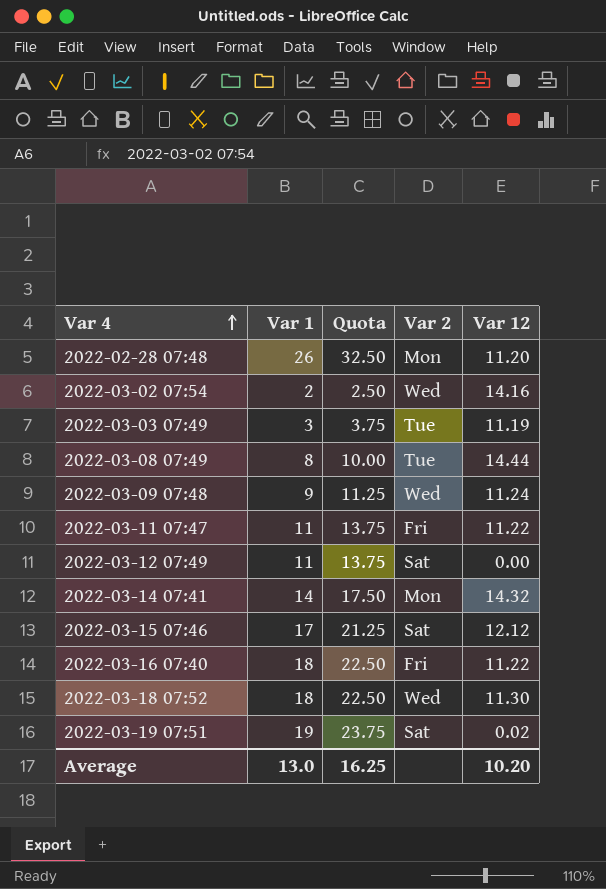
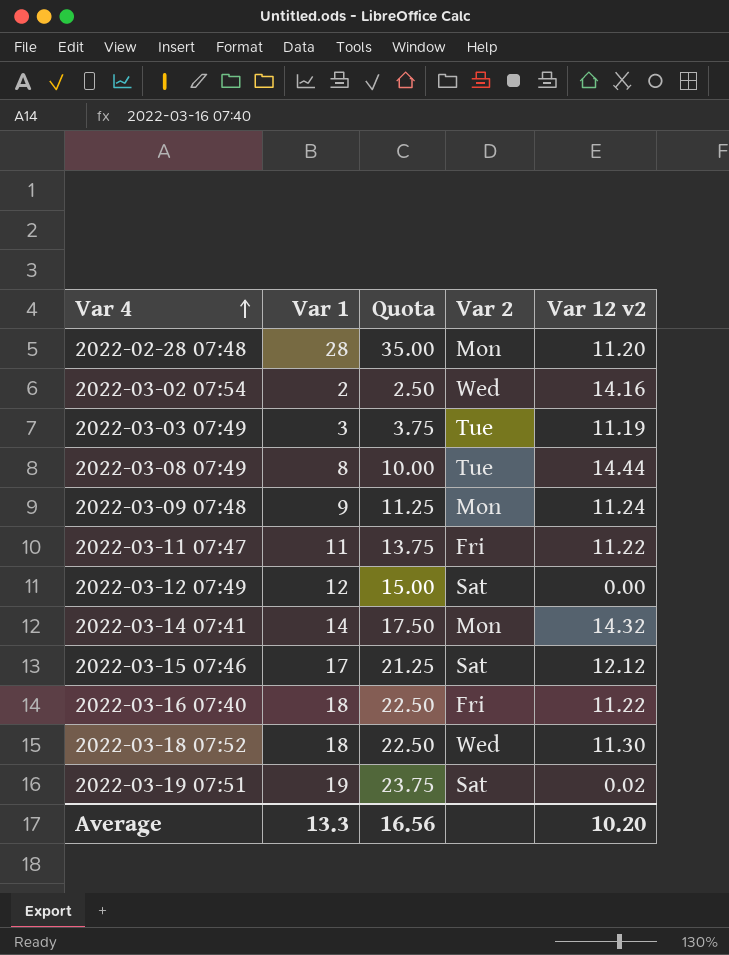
column name: Var 12 -> Var 12 v2
2022-02-28 07:48 | Var 1: 26 -> 28
2022-02-28 07:48 | Quota: 32.50 -> 35.00
2022-03-09 07:48 | Var 2: Wed -> Mon
2022-03-12 07:49 | Var 1: 11 -> 12
2022-03-12 07:49 | Quota: 13.75 -> 15.00
Average | Var 1: 13.0 -> 13.3
Average | Quota: 16.25 -> 16.56

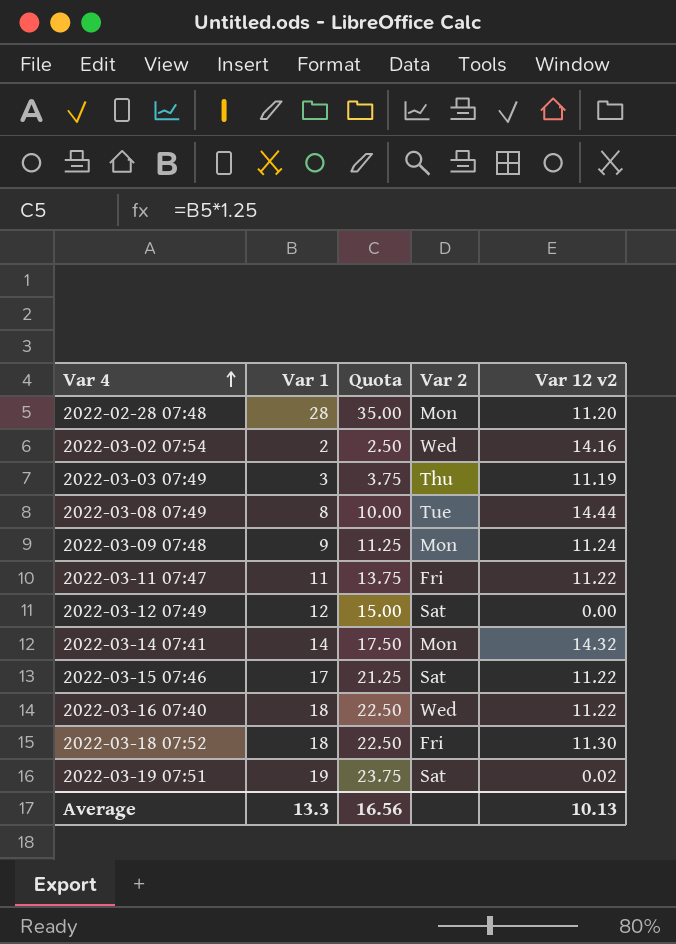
2022-03-03 07:49 | Var 2: Tue -> Thu
2022-03-15 07:46 | Var 12 v2: 12.12 -> 11.22
2022-03-16 07:40 | Var 2: Fri -> Wed
2022-03-18 07:52 | Var 2: Wed -> Fri
Average | Var 12 v2: 10.20 -> 10.13

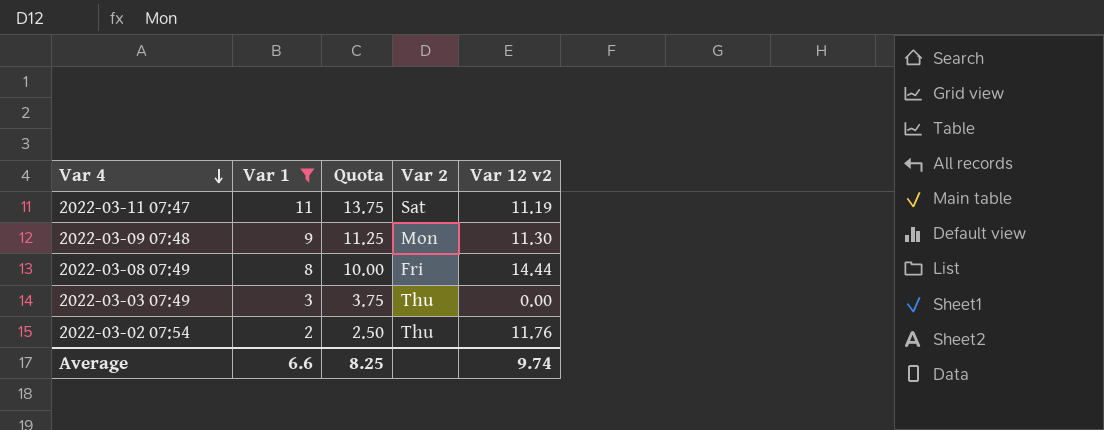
filter: none -> Var 1 <= 11
row order: Var 4 ascending -> Var 4 descending
2022-03-11 07:47 | Var 2: Fri -> Sat
2022-03-11 07:47 | Var 12 v2: 11.22 -> 11.19
2022-03-09 07:48 | Var 12 v2: 11.24 -> 11.30
2022-03-08 07:49 | Var 2: Tue -> Fri
2022-03-03 07:49 | Var 12 v2: 11.19 -> 0.00
2022-03-02 07:54 | Var 2: Wed -> Thu
2022-03-02 07:54 | Var 12 v2: 14.16 -> 11.76
Average | Var 1: 13.3 -> 6.6
Average | Quota: 16.56 -> 8.25
Average | Var 12 v2: 10.13 -> 9.74

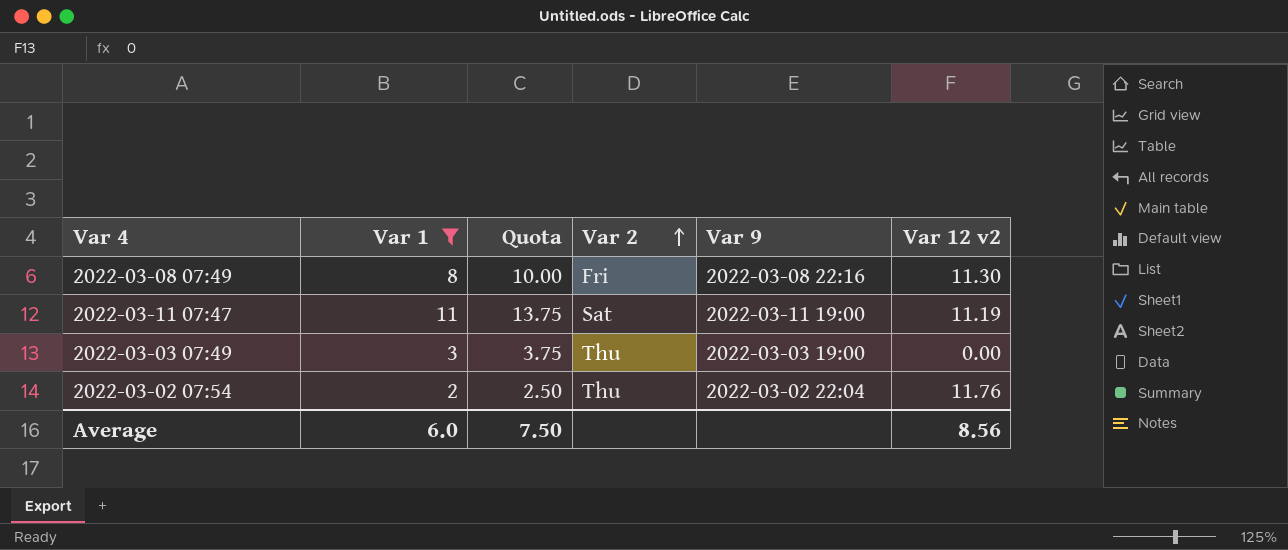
row order: Var 4 descending -> Var 2 ascending
column Var 9 | position: none -> 5
row 2022-03-09 07:48: 9 | 11.25 | Mon | 11.30 -> none
2022-03-08 07:49 | Var 12 v2: 14.44 -> 11.30
Average | Var 1: 6.6 -> 6.0
Average | Quota: 8.25 -> 7.50
Average | Var 12 v2: 9.74 -> 8.56

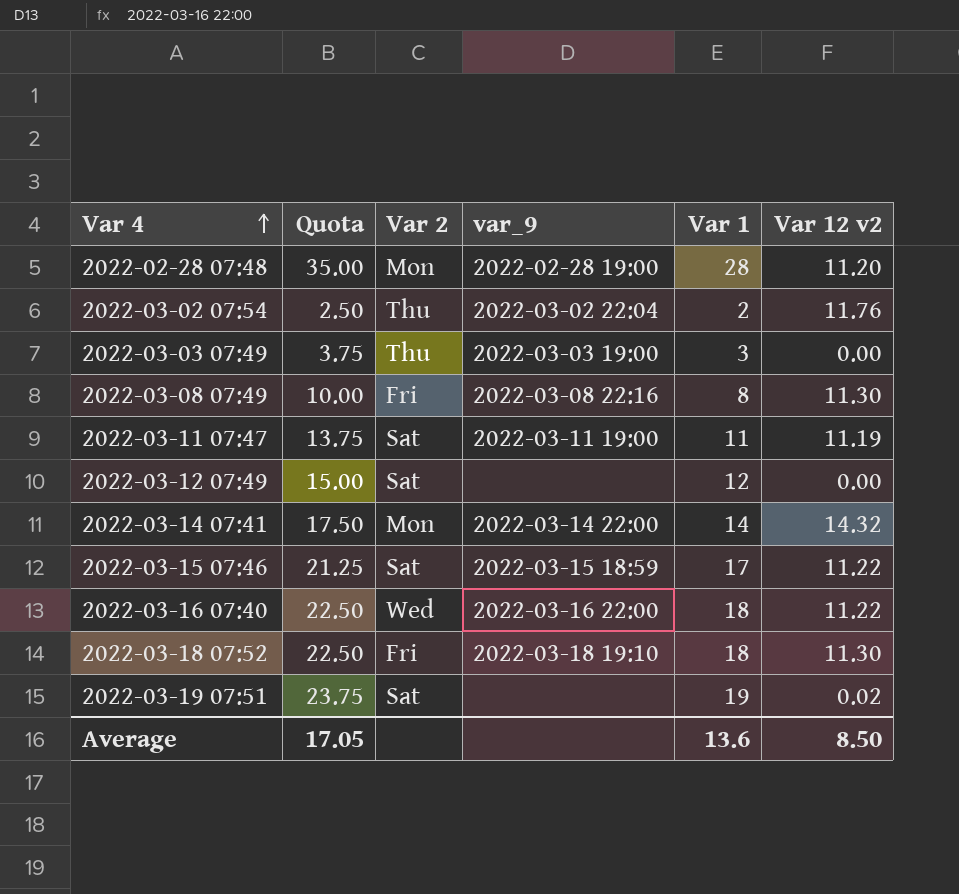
filter: Var 1 <= 11 -> none
row order: Var 2 ascending -> Var 4 ascending
column name: Var 9 -> var_9
column Var 1 | position: 2 -> 5
Average | Quota: 7.50 -> 17.05
Average | Var 1: 6.0 -> 13.6
Average | Var 12 v2: 8.56 -> 8.50

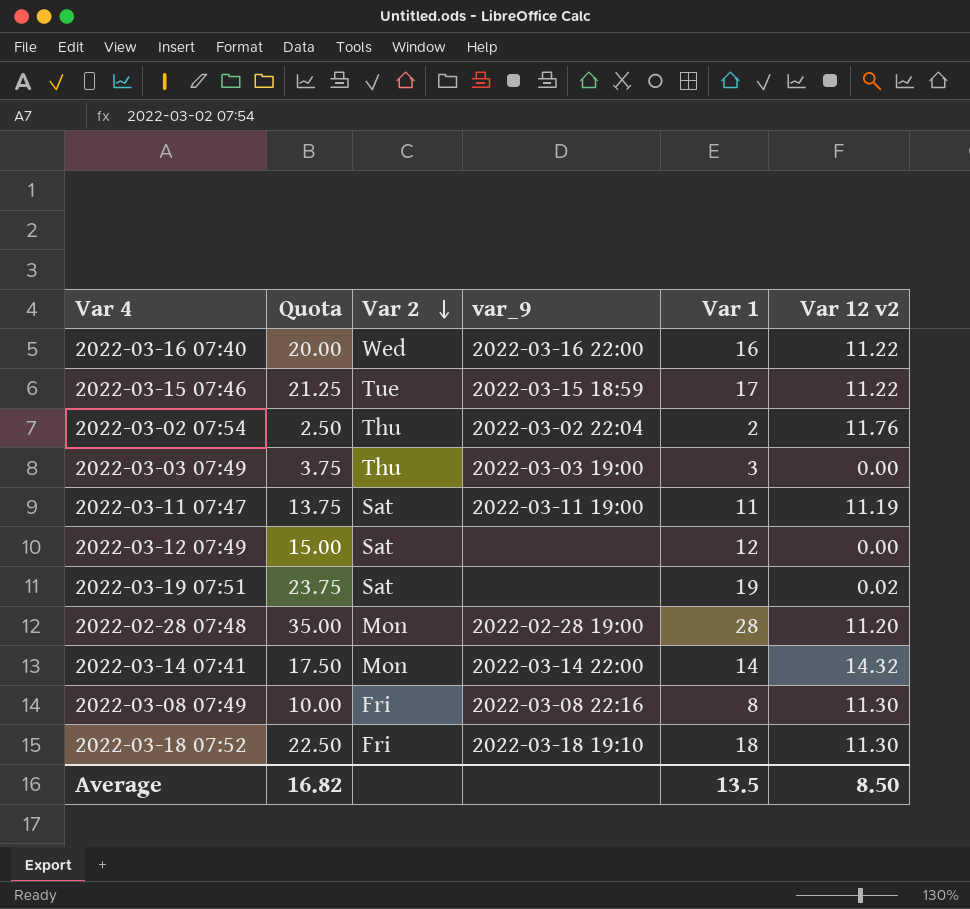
row order: Var 4 ascending -> Var 2 descending
2022-03-16 07:40 | Quota: 22.50 -> 20.00
2022-03-16 07:40 | Var 1: 18 -> 16
2022-03-15 07:46 | Var 2: Sat -> Tue
Average | Quota: 17.05 -> 16.82
Average | Var 1: 13.6 -> 13.5

